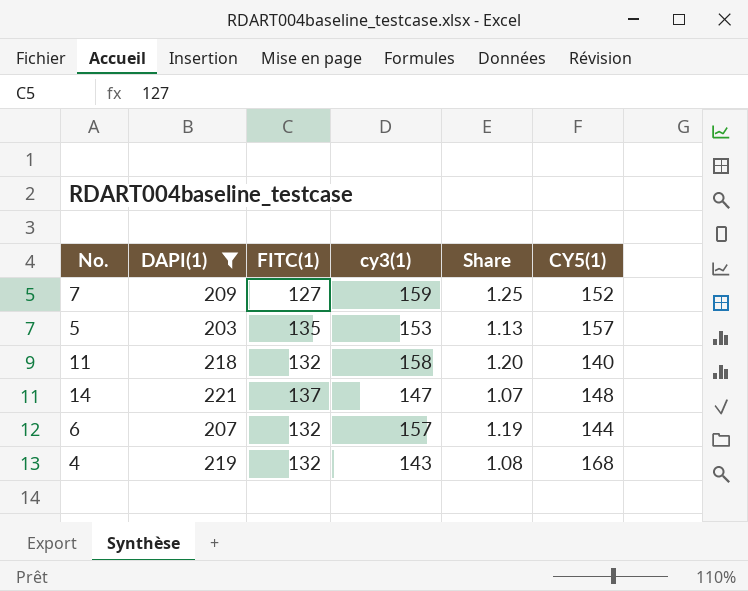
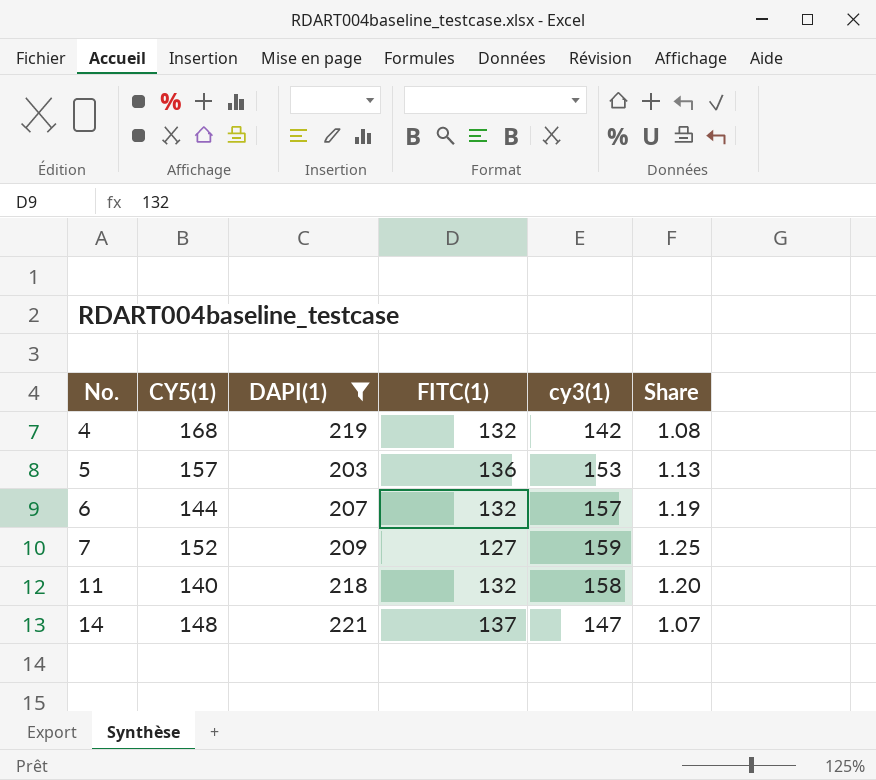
row order: none -> No. ascending
column CY5(1) | position: 6 -> 2
4 | cy3(1): 143 -> 142
5 | FITC(1): 135 -> 136

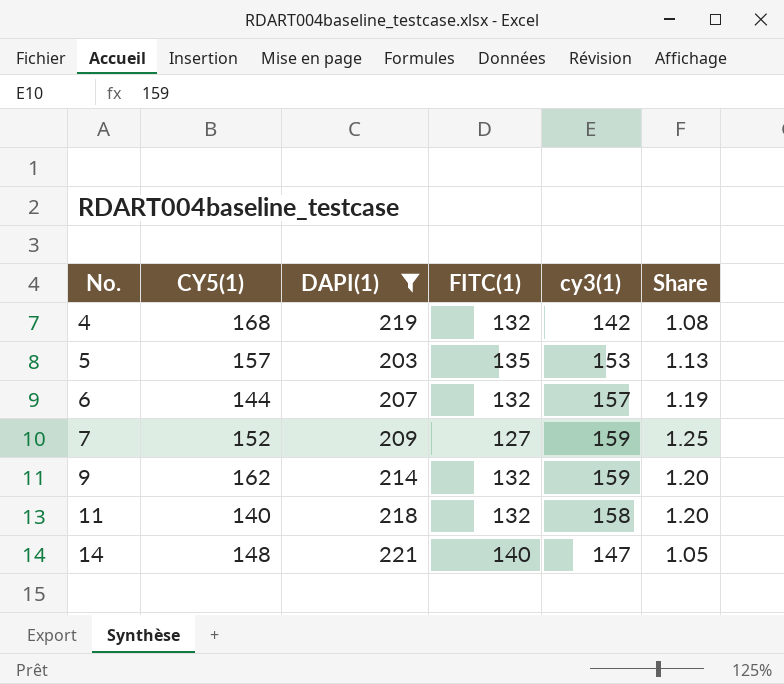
5 | FITC(1): 136 -> 135
row 9: none -> 162 | 214 | 132 | 159 | 1.20
14 | FITC(1): 137 -> 140
14 | Share: 1.07 -> 1.05

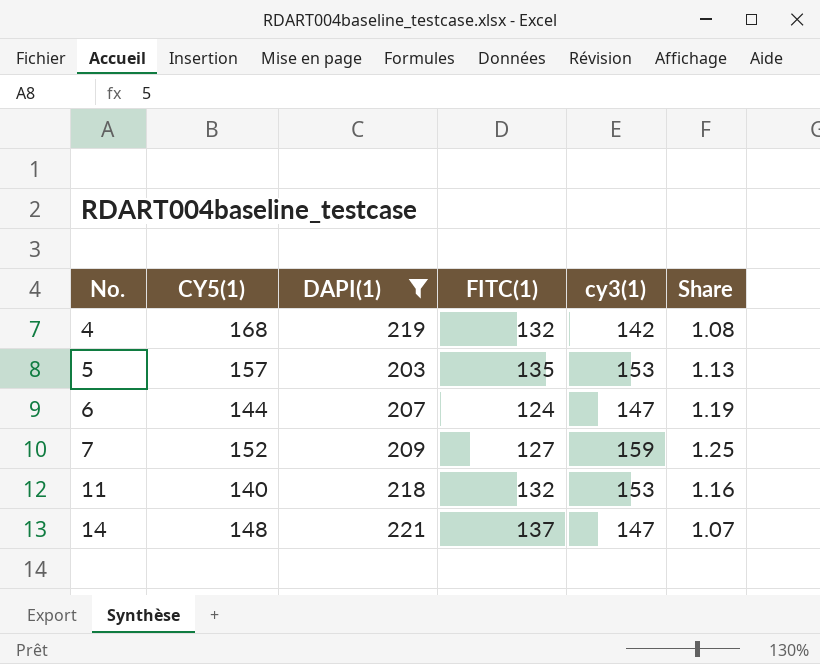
row 9: 162 | 214 | 132 | 159 | 1.20 -> none
6 | FITC(1): 132 -> 124
6 | cy3(1): 157 -> 147
11 | cy3(1): 158 -> 153
11 | Share: 1.20 -> 1.16
14 | FITC(1): 140 -> 137
14 | Share: 1.05 -> 1.07

